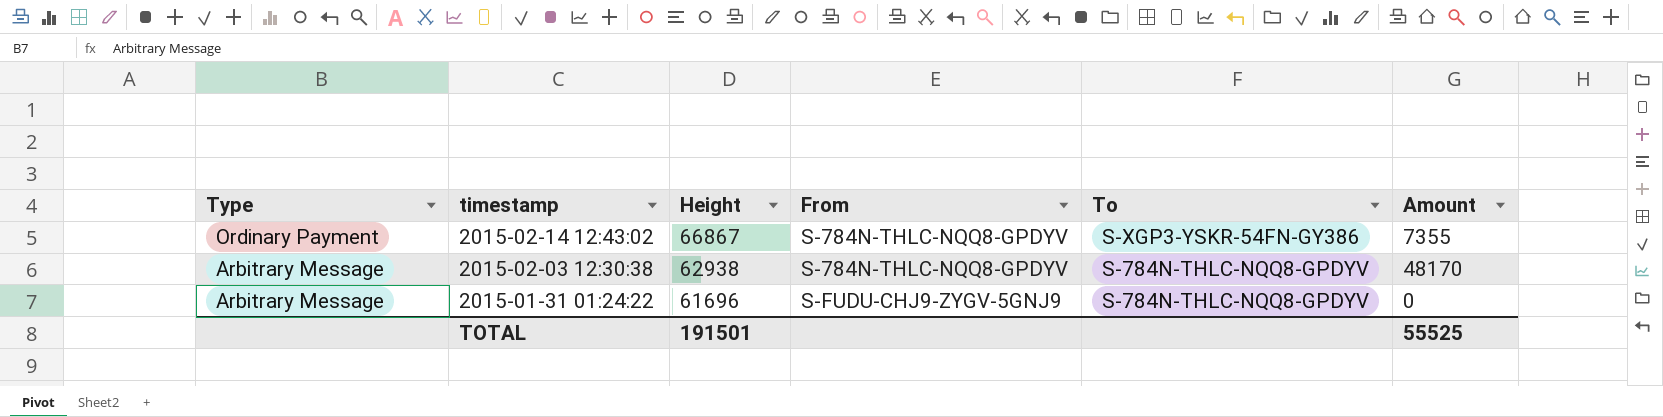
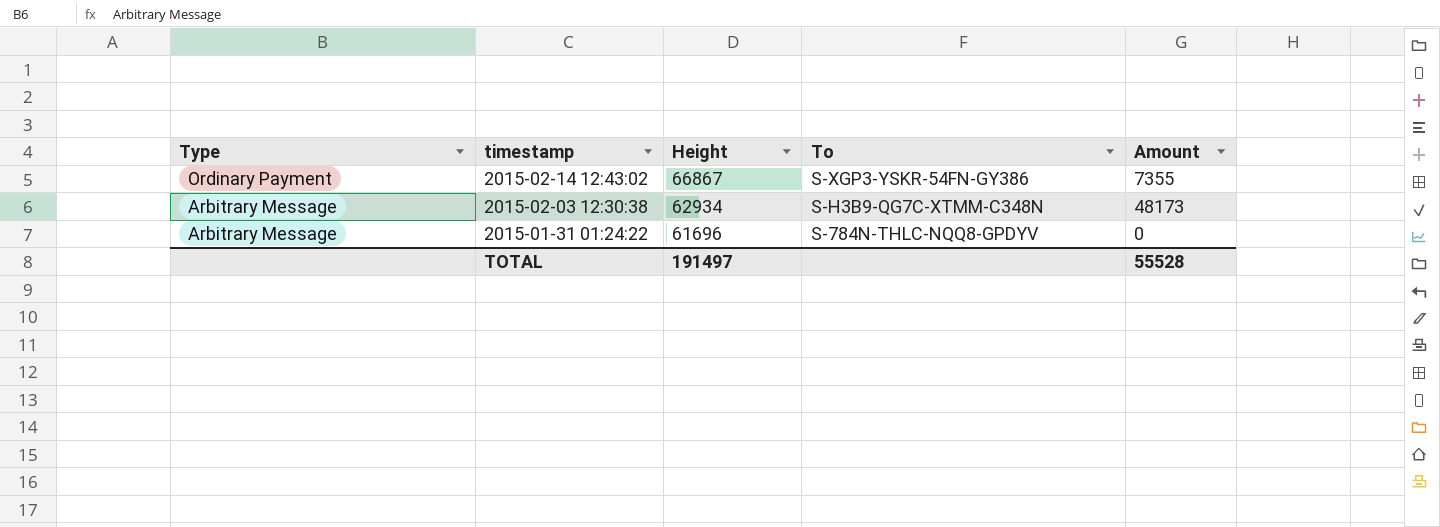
column From | position: 4 -> none
2015-02-03 12:30:38 | Height: 62938 -> 62934
2015-02-03 12:30:38 | To: S-784N-THLC-NQQ8-GPDYV -> S-H3B9-QG7C-XTMM-C348N
2015-02-03 12:30:38 | Amount: 48170 -> 48173
TOTAL | Height: 191501 -> 191497
TOTAL | Amount: 55525 -> 55528

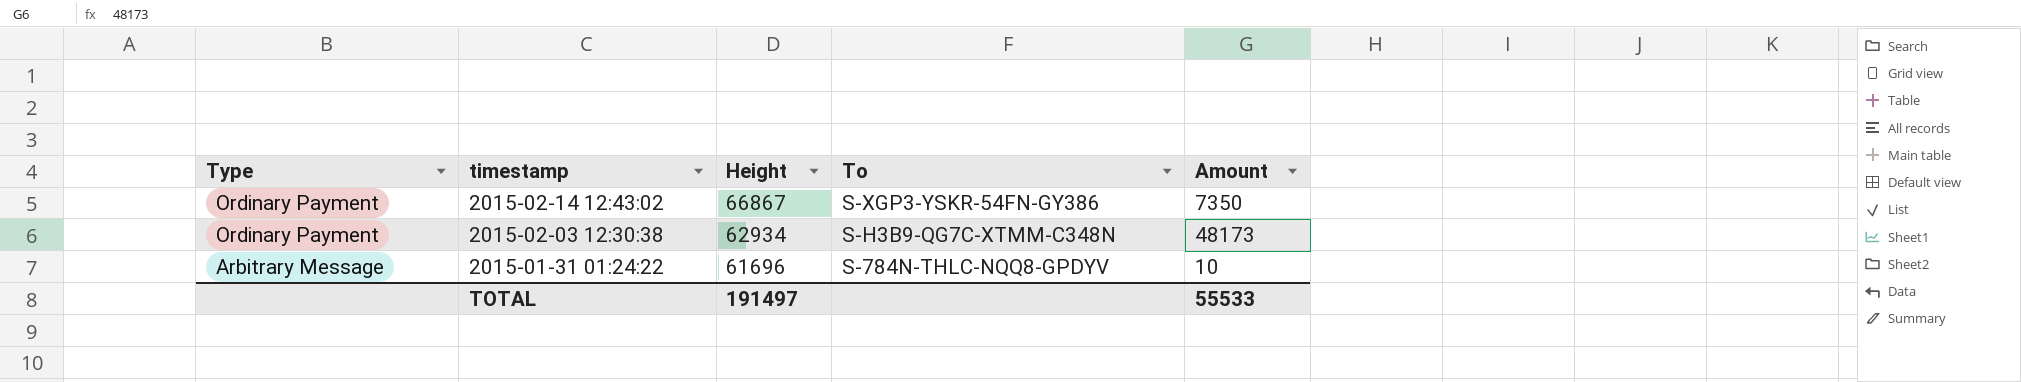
2015-02-14 12:43:02 | Amount: 7355 -> 7350
2015-02-03 12:30:38 | Type: Arbitrary Message -> Ordinary Payment
2015-01-31 01:24:22 | Amount: 0 -> 10
TOTAL | Amount: 55528 -> 55533

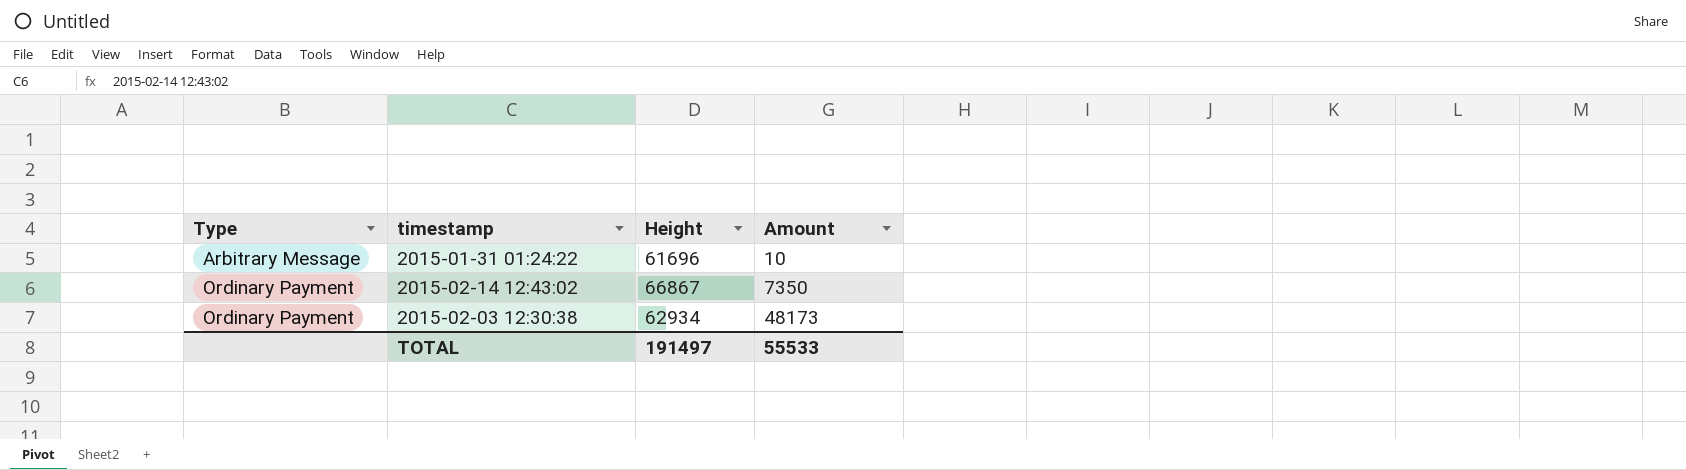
row order: Type descending -> Type ascending
column To | position: 4 -> none

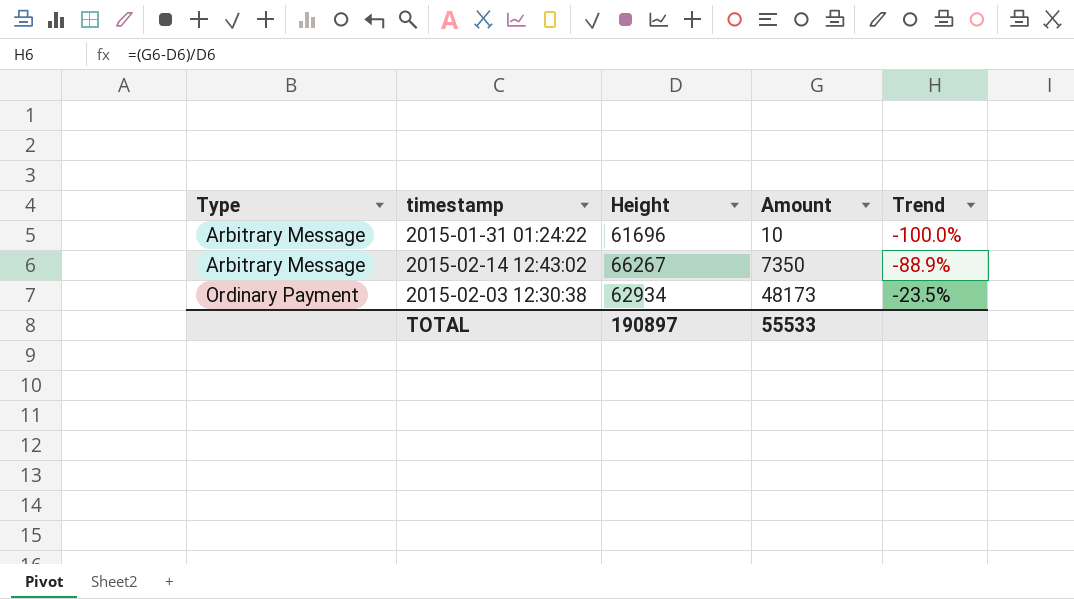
column Trend | formula: none -> ([Amount] - [Height]) / [Height]
2015-02-14 12:43:02 | Type: Ordinary Payment -> Arbitrary Message
2015-02-14 12:43:02 | Height: 66867 -> 66267
TOTAL | Height: 191497 -> 190897

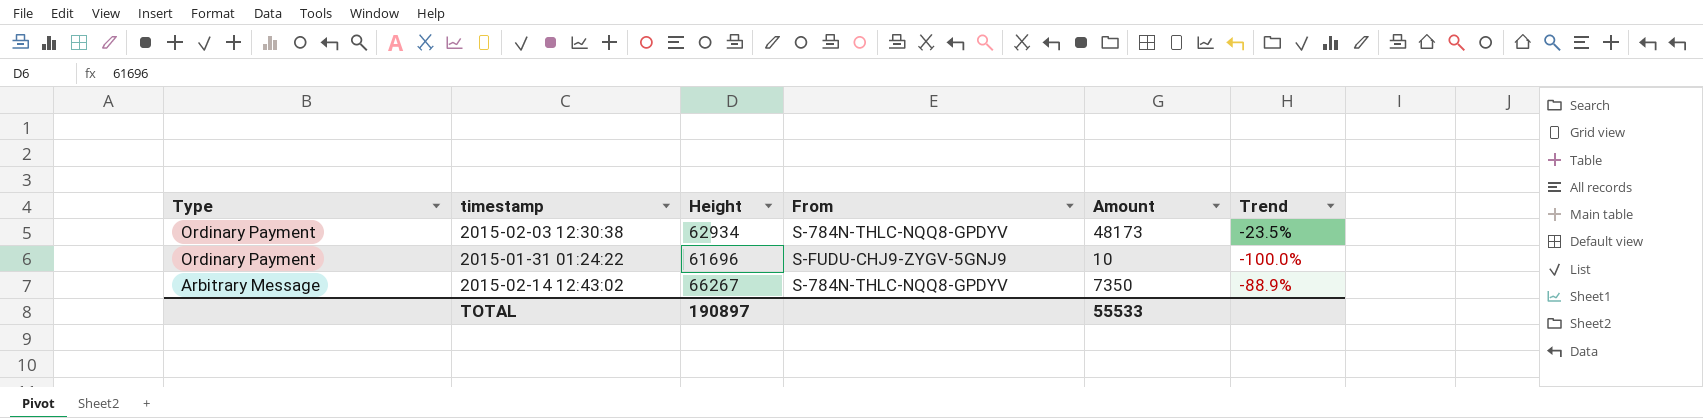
row order: Type ascending -> Type descending
column From | position: none -> 4
2015-01-31 01:24:22 | Type: Arbitrary Message -> Ordinary Payment

